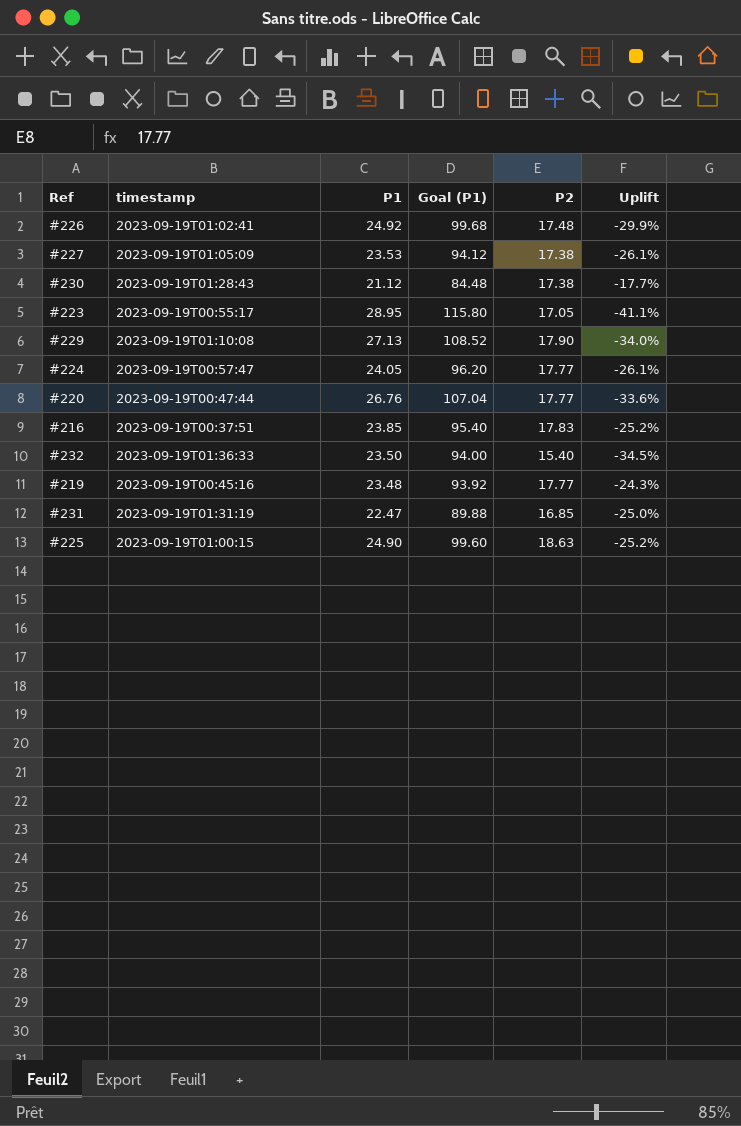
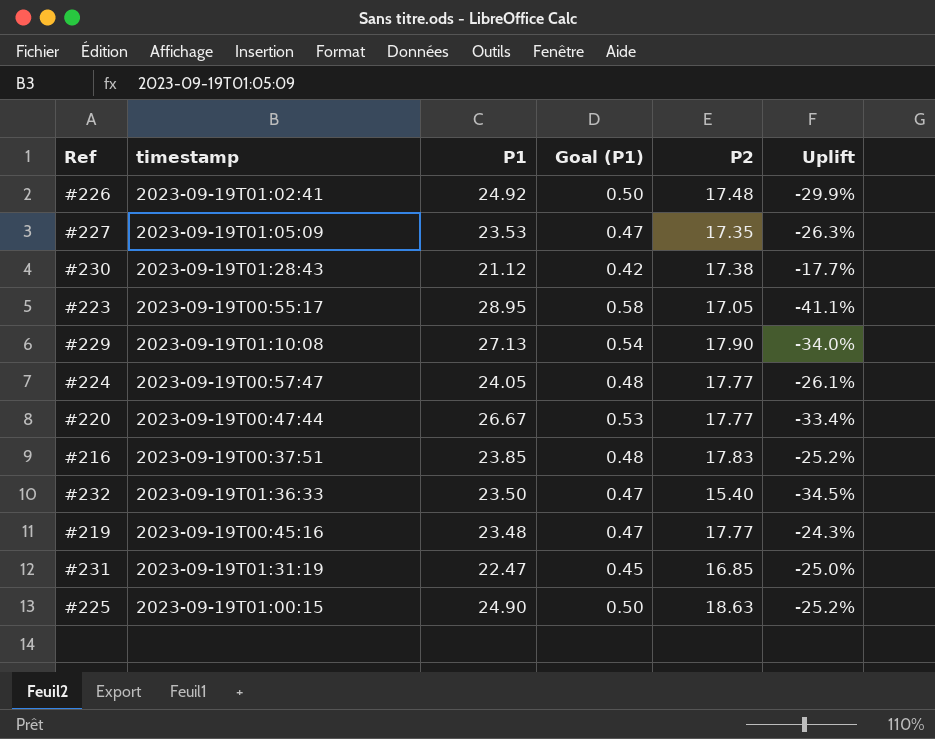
column Goal (P1) | formula: [P1] * 4 -> [P1] * 0.02
#227 | P2: 17.38 -> 17.35
#227 | Uplift: -26.1% -> -26.3%
#220 | P1: 26.76 -> 26.67
#220 | Uplift: -33.6% -> -33.4%

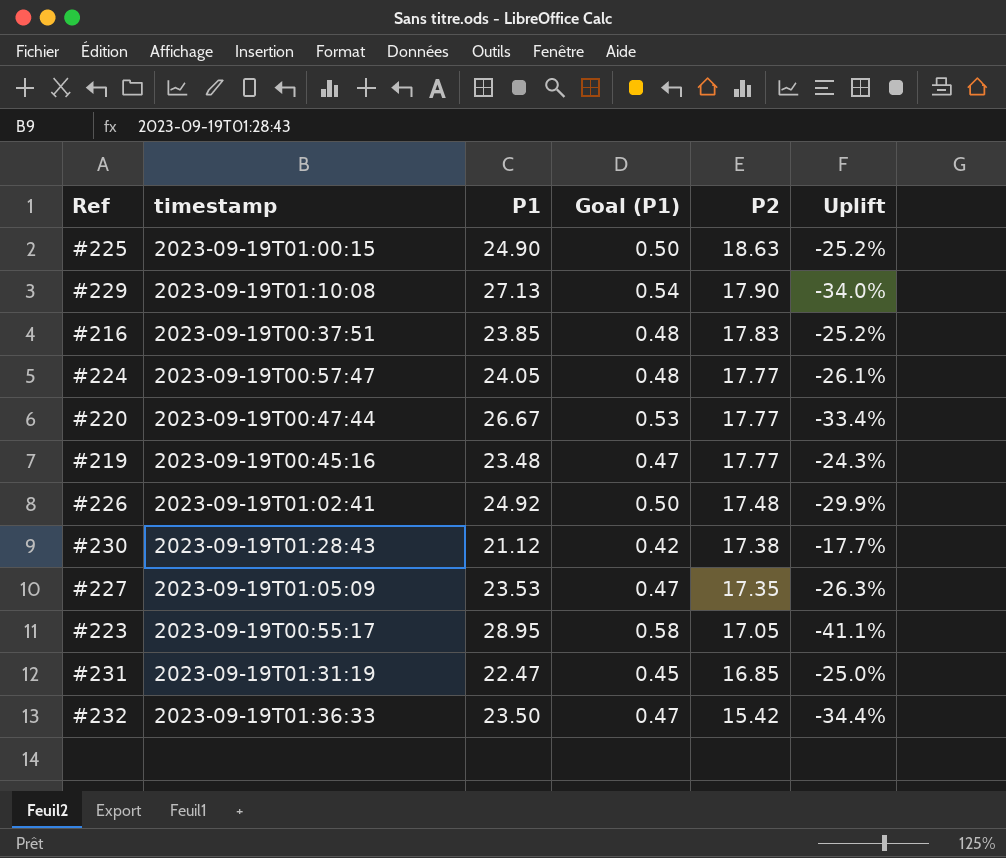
row order: none -> P2 descending
#232 | P2: 15.40 -> 15.42
#232 | Uplift: -34.5% -> -34.4%

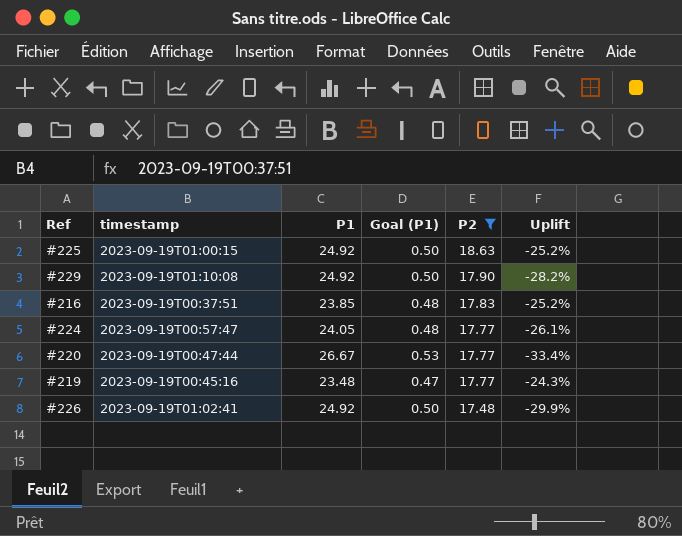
filter: none -> P2 >= 17.48
#225 | P1: 24.90 -> 24.92
#229 | P1: 27.13 -> 24.92
#229 | Goal (P1): 0.54 -> 0.50
#229 | Uplift: -34.0% -> -28.2%

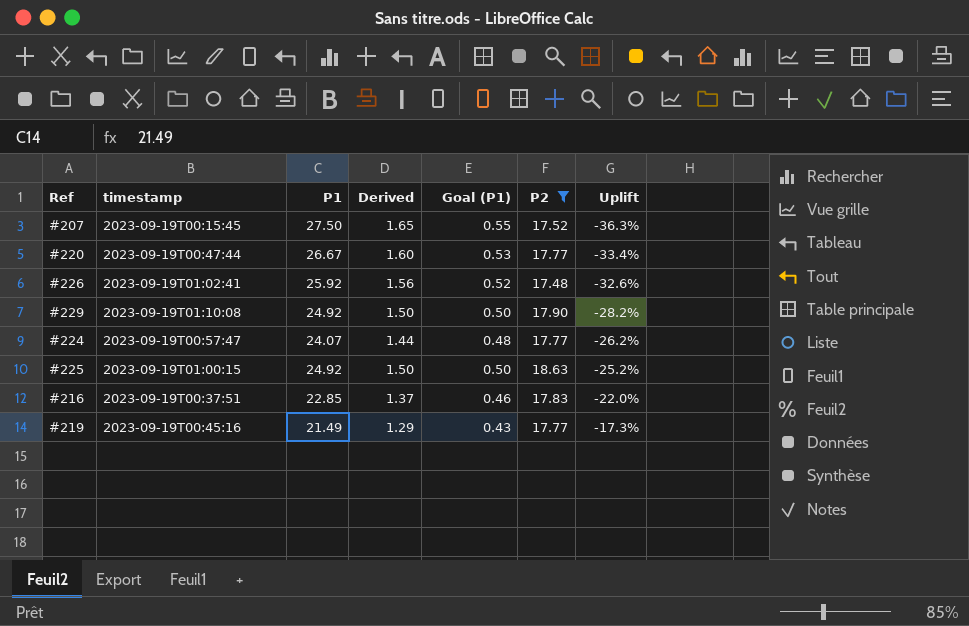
row order: P2 descending -> Uplift ascending
column Derived | formula: none -> [P1] * 0.06
row #207: none -> 2023-09-19T00:15:45 | 27.50 | 1.65 | 0.55 | 17.52 | -36.3%
#226 | P1: 24.92 -> 25.92
#226 | Goal (P1): 0.50 -> 0.52
#226 | Uplift: -29.9% -> -32.6%
#224 | P1: 24.05 -> 24.07
#224 | Uplift: -26.1% -> -26.2%
#216 | P1: 23.85 -> 22.85
#216 | Goal (P1): 0.48 -> 0.46
#216 | Uplift: -25.2% -> -22.0%
#219 | P1: 23.48 -> 21.49
#219 | Goal (P1): 0.47 -> 0.43
#219 | Uplift: -24.3% -> -17.3%

